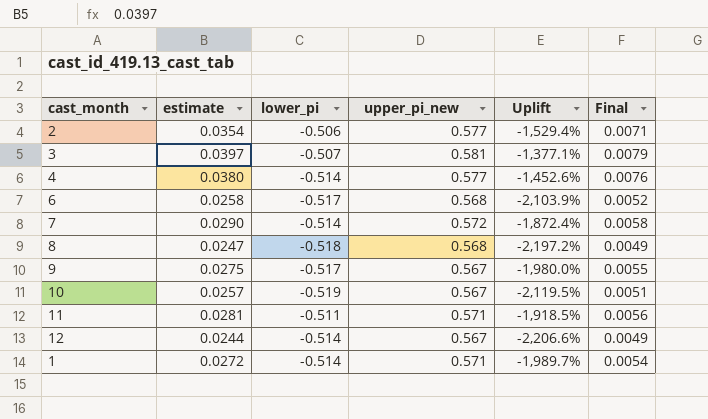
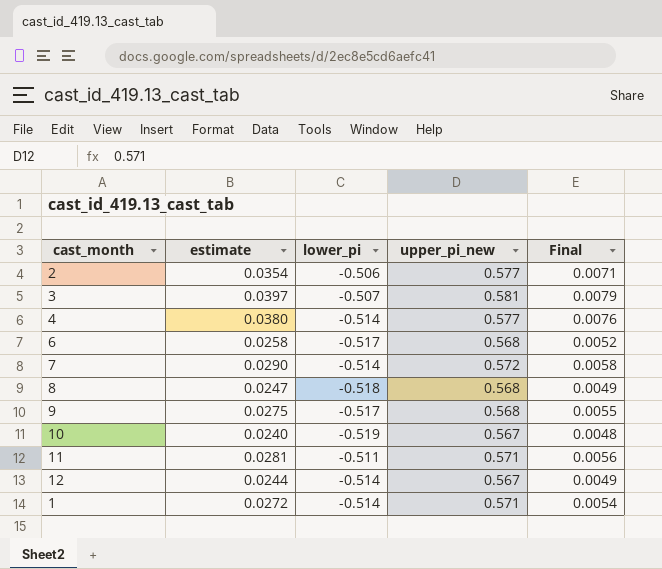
column Uplift | formula: ([lower_pi] - [estimate]) / [estimate] -> none
9 | upper_pi_new: 0.567 -> 0.568
10 | estimate: 0.0257 -> 0.0240
10 | Final: 0.0051 -> 0.0048

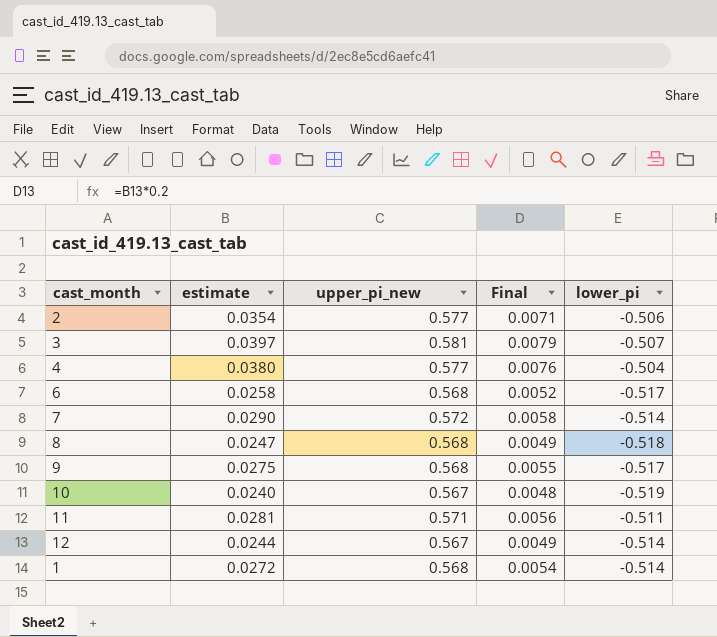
column lower_pi | position: 3 -> 5
4 | lower_pi: -0.514 -> -0.504
1 | upper_pi_new: 0.571 -> 0.568

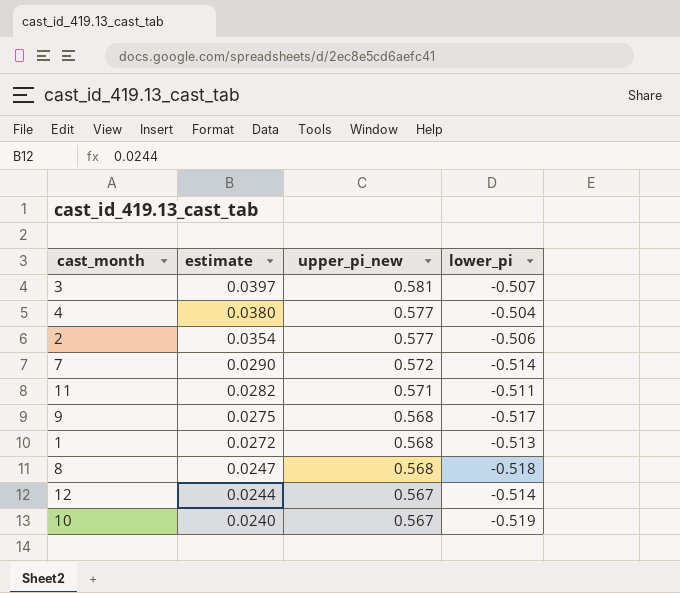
row order: none -> estimate descending
column Final | formula: [estimate] * 0.2 -> none
row 6: 0.0258 | 0.568 | 0.0052 | -0.517 -> none
11 | estimate: 0.0281 -> 0.0282
1 | lower_pi: -0.514 -> -0.513

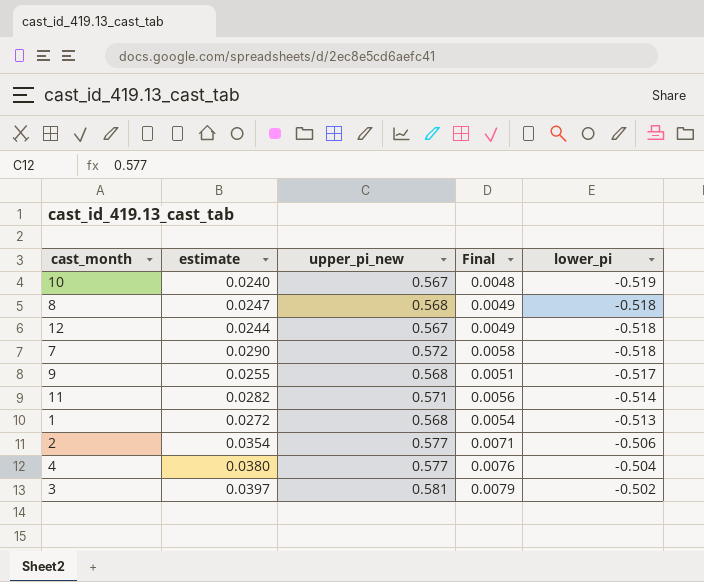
row order: estimate descending -> lower_pi ascending
column Final | formula: none -> [estimate] * 0.2
12 | lower_pi: -0.514 -> -0.518
7 | lower_pi: -0.514 -> -0.518
9 | estimate: 0.0275 -> 0.0255
11 | lower_pi: -0.511 -> -0.514
3 | lower_pi: -0.507 -> -0.502

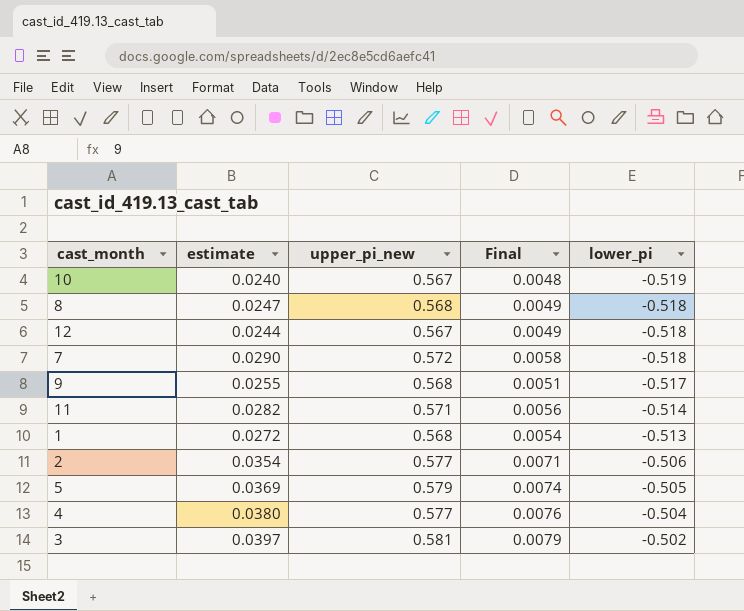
row 5: none -> 0.0369 | 0.579 | 0.0074 | -0.505

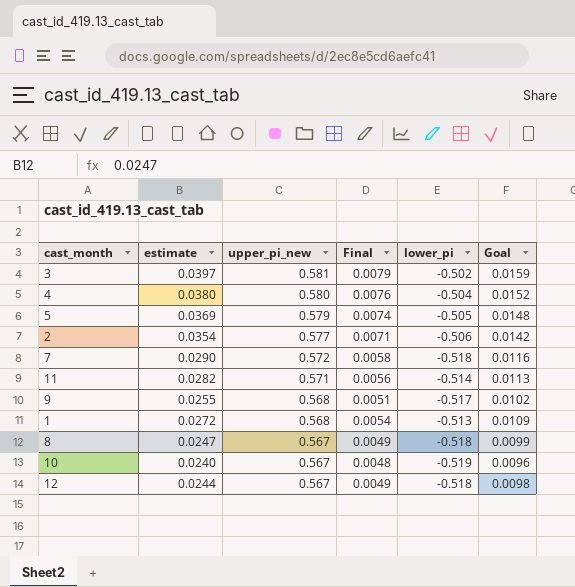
row order: lower_pi ascending -> upper_pi_new descending
column Goal | formula: none -> [estimate] * 0.4
4 | upper_pi_new: 0.577 -> 0.580
8 | upper_pi_new: 0.568 -> 0.567

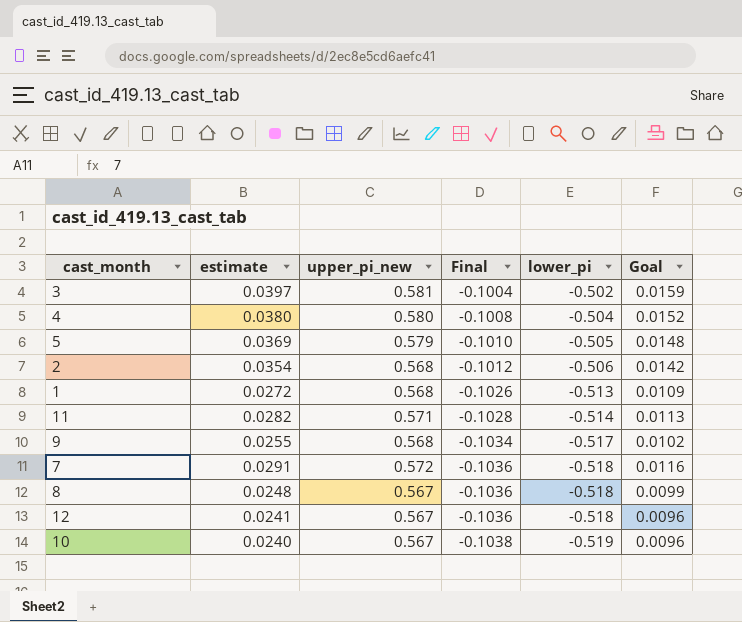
row order: upper_pi_new descending -> Final descending
column Final | formula: [estimate] * 0.2 -> [lower_pi] * 0.2
2 | upper_pi_new: 0.577 -> 0.568
7 | estimate: 0.0290 -> 0.0291
8 | estimate: 0.0247 -> 0.0248
12 | estimate: 0.0244 -> 0.0241
12 | Goal: 0.0098 -> 0.0096

